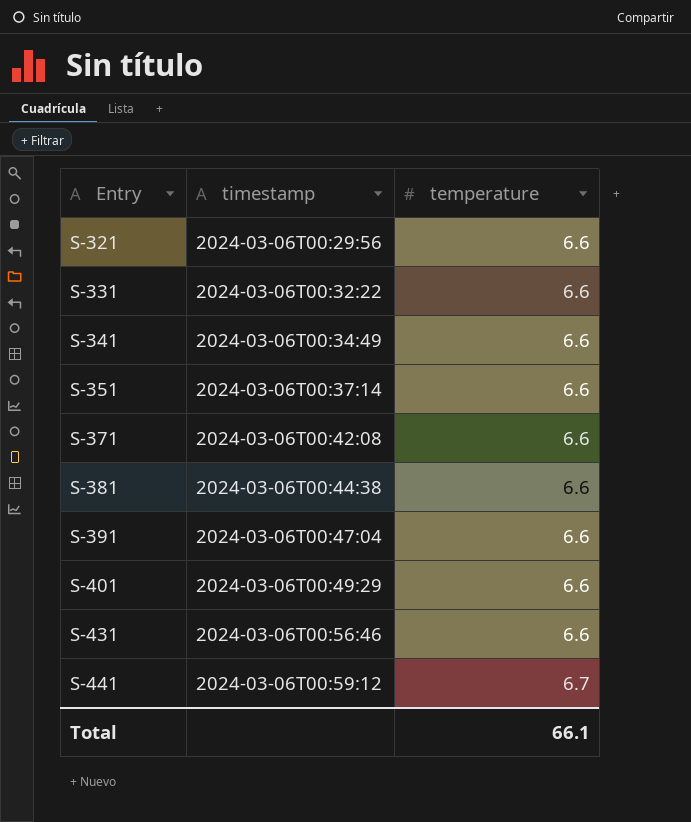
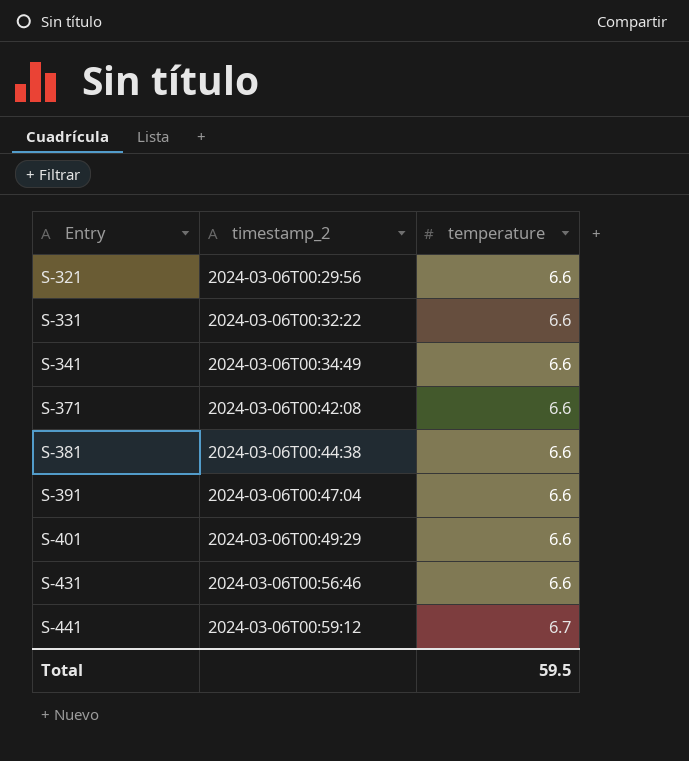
column name: timestamp -> timestamp_2
row S-351: 2024-03-06T00:37:14 | 6.6 -> none
Total | temperature: 66.1 -> 59.5

